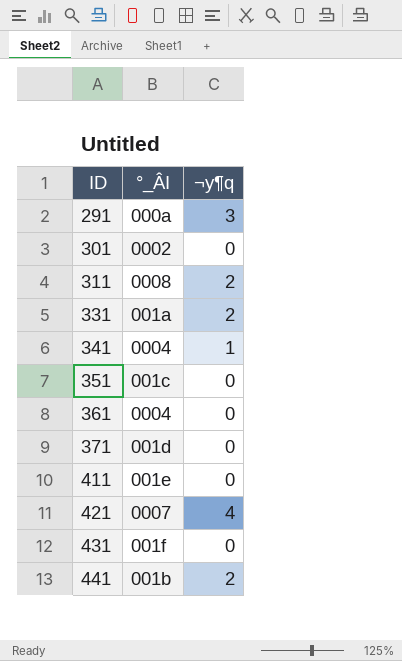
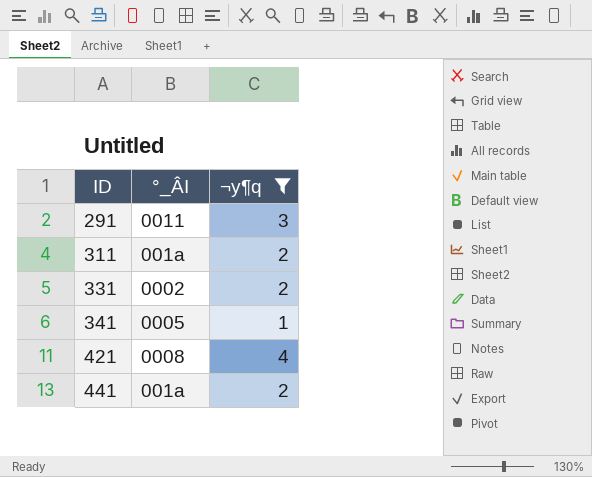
filter: none -> ¬y¶q != 0
291 | °_ÂI: 000a -> 0011
311 | °_ÂI: 0008 -> 001a
331 | °_ÂI: 001a -> 0002
341 | °_ÂI: 0004 -> 0005
421 | °_ÂI: 0007 -> 0008
441 | °_ÂI: 001b -> 001a

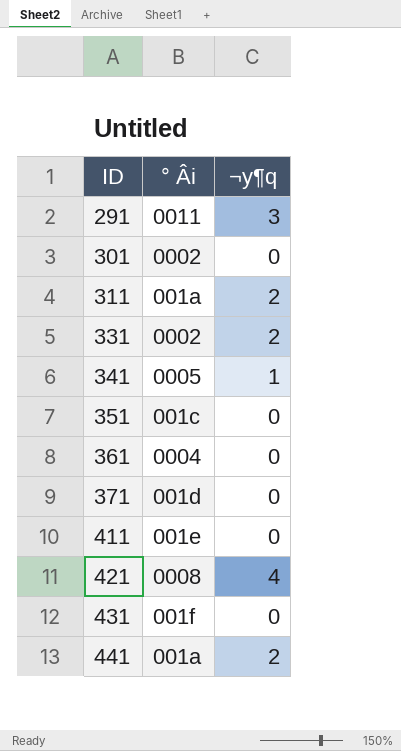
filter: ¬y¶q != 0 -> none
column name: °_ÂI -> ° Âi

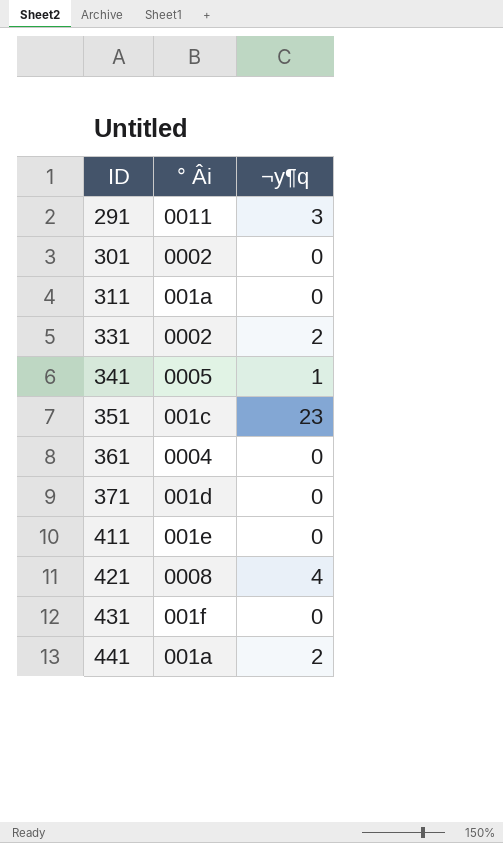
311 | ¬y¶q: 2 -> 0
351 | ¬y¶q: 0 -> 23

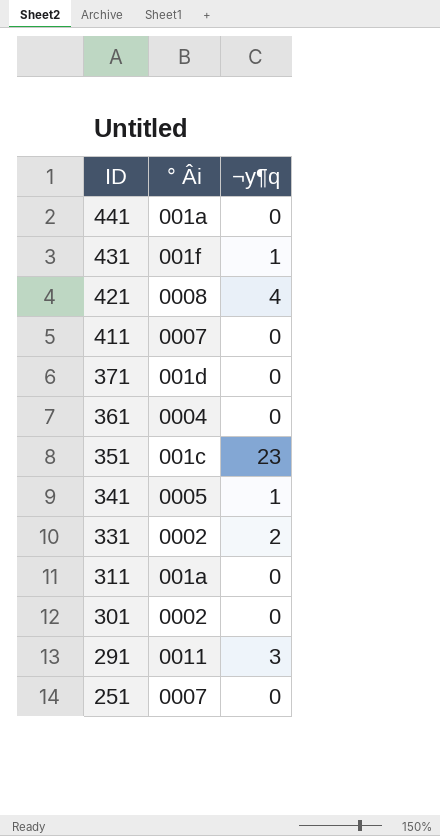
row order: ID ascending -> ID descending
441 | ¬y¶q: 2 -> 0
431 | ¬y¶q: 0 -> 1
411 | ° Âi: 001e -> 0007
row 251: none -> 0007 | 0

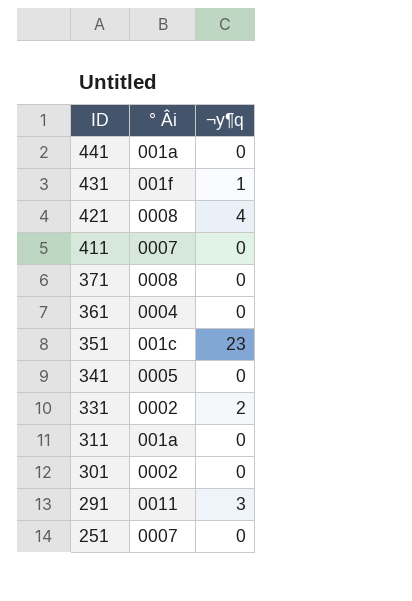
371 | ° Âi: 001d -> 0008
341 | ¬y¶q: 1 -> 0

